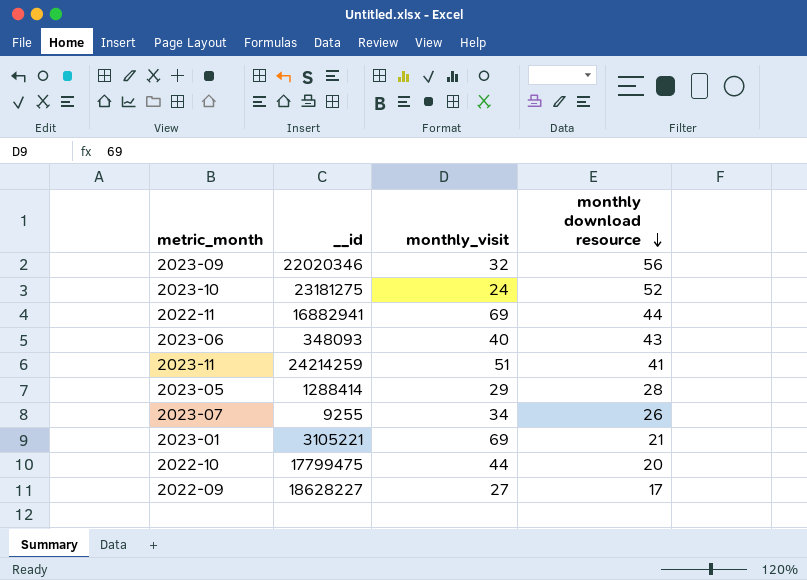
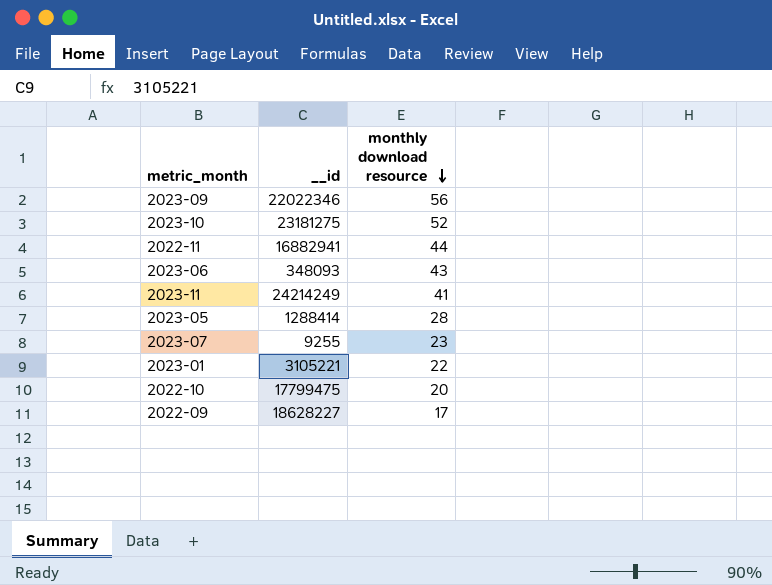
column monthly_visit | position: 3 -> none
2023-09 | __id: 22020346 -> 22022346
2023-11 | __id: 24214259 -> 24214249
2023-07 | monthly download resource: 26 -> 23
2023-01 | monthly download resource: 21 -> 22

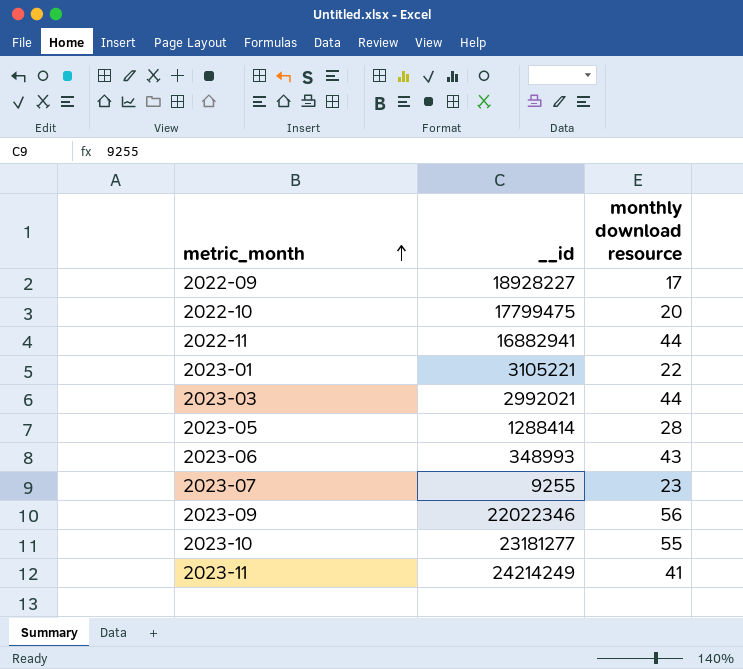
row order: monthly download resource descending -> metric_month ascending
2022-09 | __id: 18628227 -> 18928227
row 2023-03: none -> 2992021 | 44
2023-06 | __id: 348093 -> 348993
2023-10 | __id: 23181275 -> 23181277
2023-10 | monthly download resource: 52 -> 55

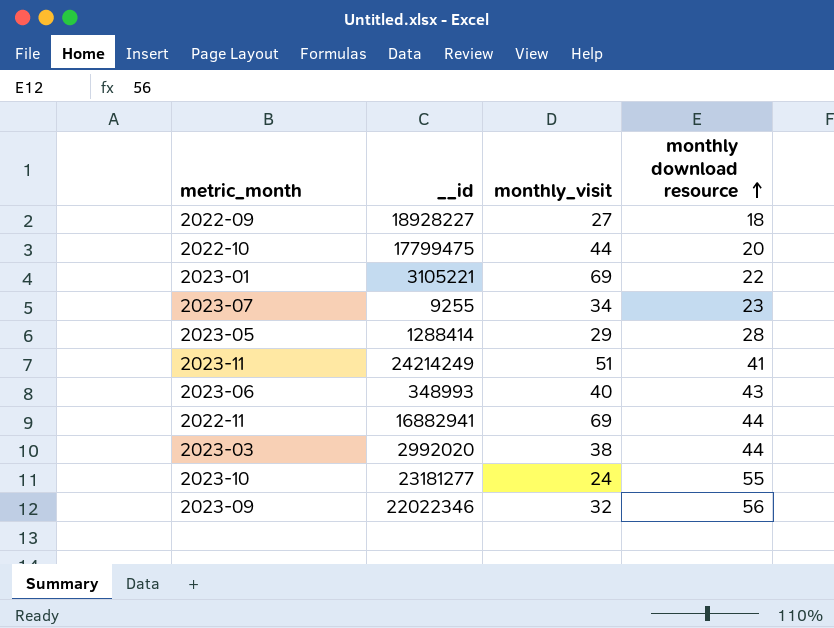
row order: metric_month ascending -> monthly download resource ascending
column monthly_visit | position: none -> 3
2022-09 | monthly download resource: 17 -> 18
2023-03 | __id: 2992021 -> 2992020

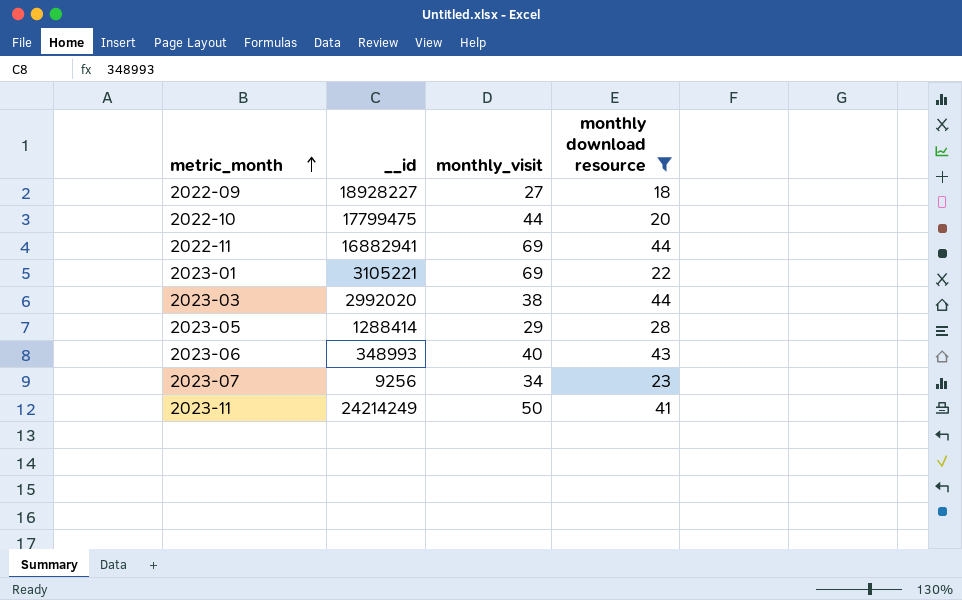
filter: none -> monthly download resource <= 44
row order: monthly download resource ascending -> metric_month ascending
2023-07 | __id: 9255 -> 9256
2023-11 | monthly_visit: 51 -> 50

